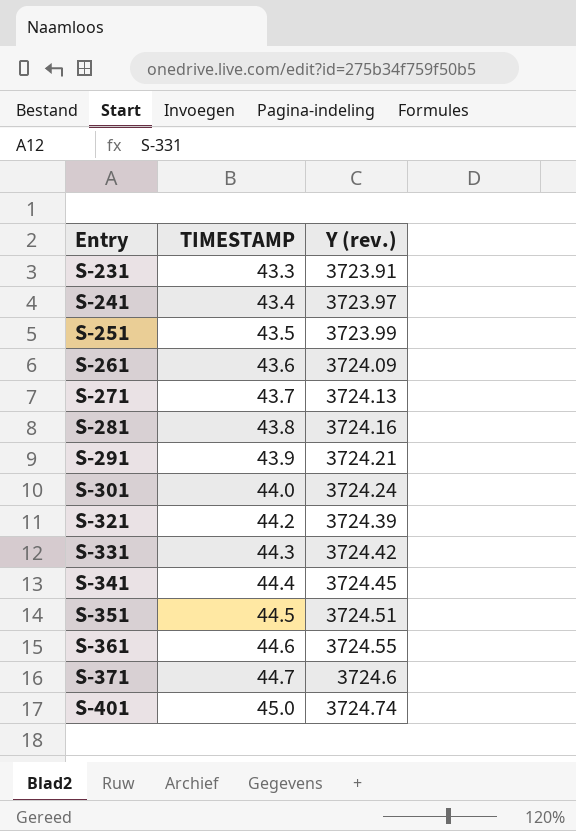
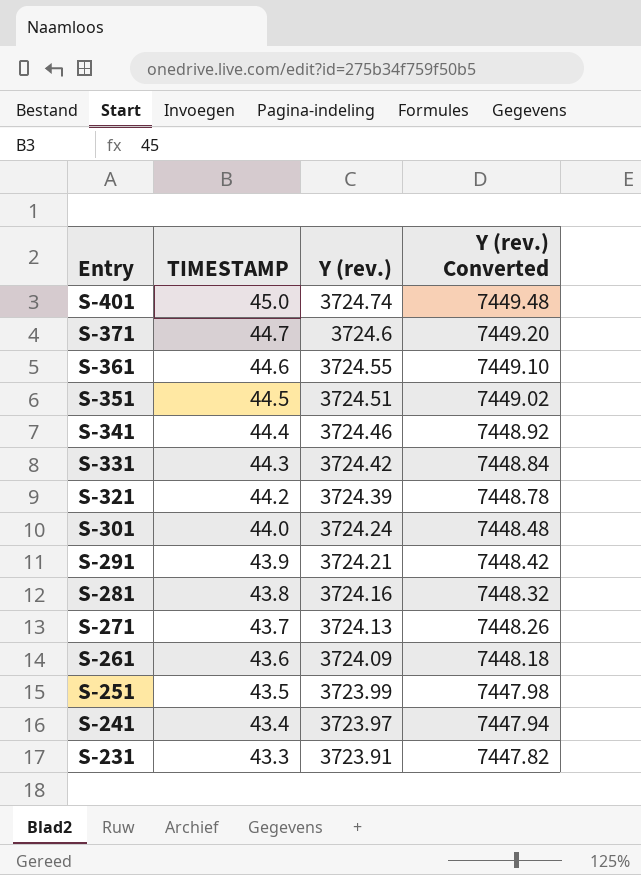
row order: Entry ascending -> Entry descending
column Y (rev.) Converted | formula: none -> [Y (rev.)] * 2
S-341 | Y (rev.): 3724.45 -> 3724.46

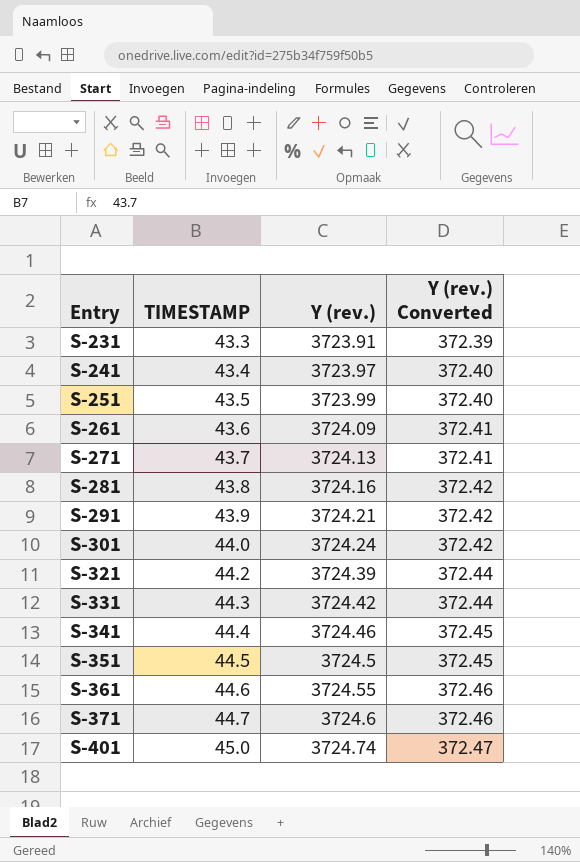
row order: Entry descending -> Entry ascending
column Y (rev.) Converted | formula: [Y (rev.)] * 2 -> [Y (rev.)] * 0.1
S-351 | Y (rev.): 3724.51 -> 3724.5

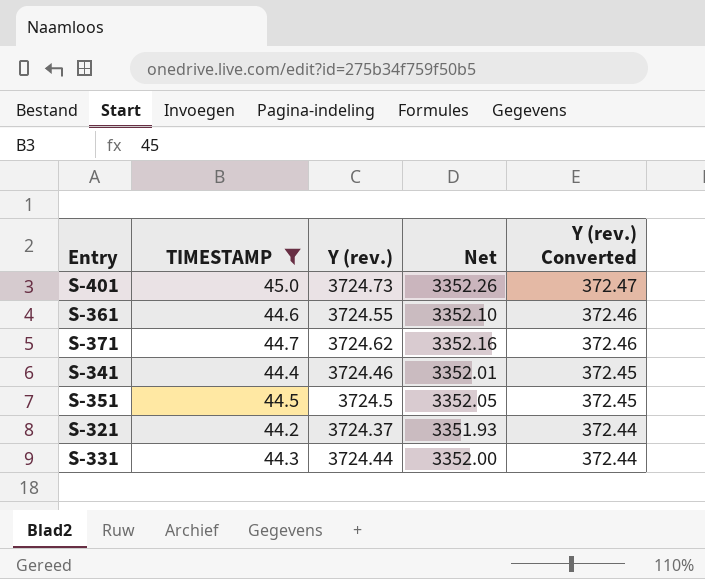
filter: none -> TIMESTAMP >= 44.2
row order: Entry ascending -> Y (rev.) Converted descending
column Net | formula: none -> [Y (rev.)] * 0.9
S-401 | Y (rev.): 3724.74 -> 3724.73
S-371 | Y (rev.): 3724.6 -> 3724.62
S-321 | Y (rev.): 3724.39 -> 3724.37
S-331 | Y (rev.): 3724.42 -> 3724.44

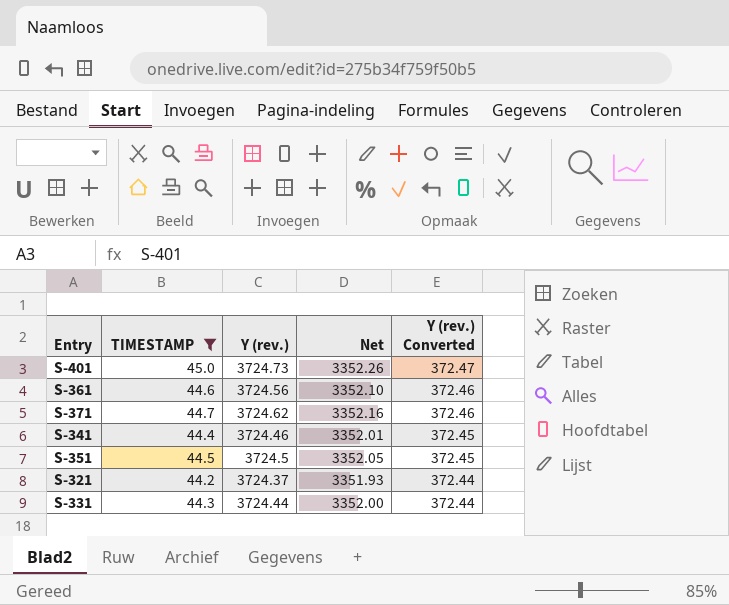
S-361 | Y (rev.): 3724.55 -> 3724.56

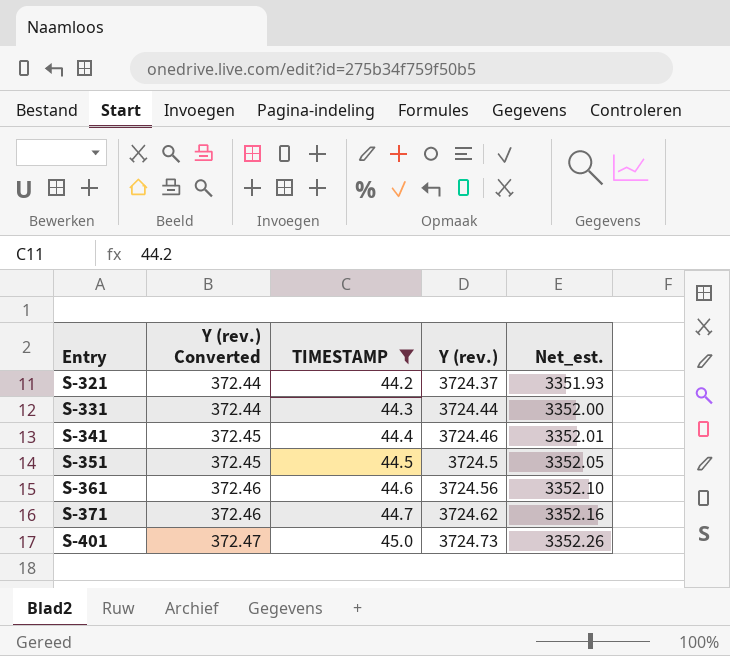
row order: Y (rev.) Converted descending -> Entry ascending
column Y (rev.) Converted | position: 5 -> 2
column name: Net -> Net_est.

